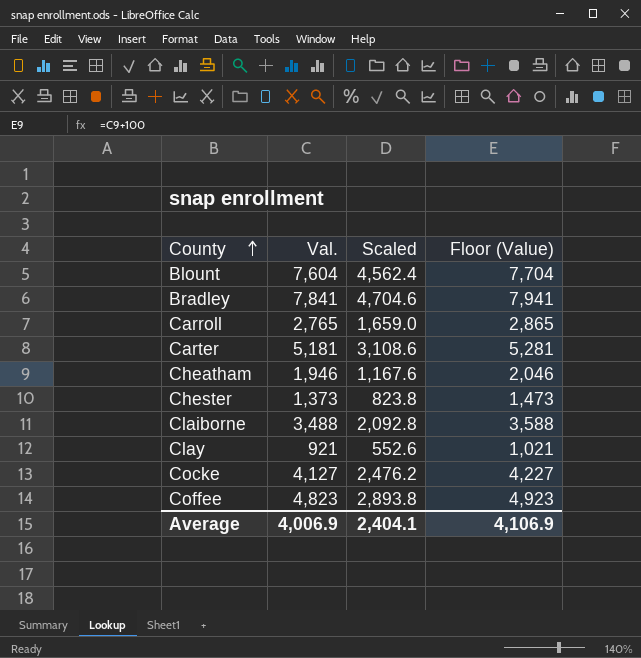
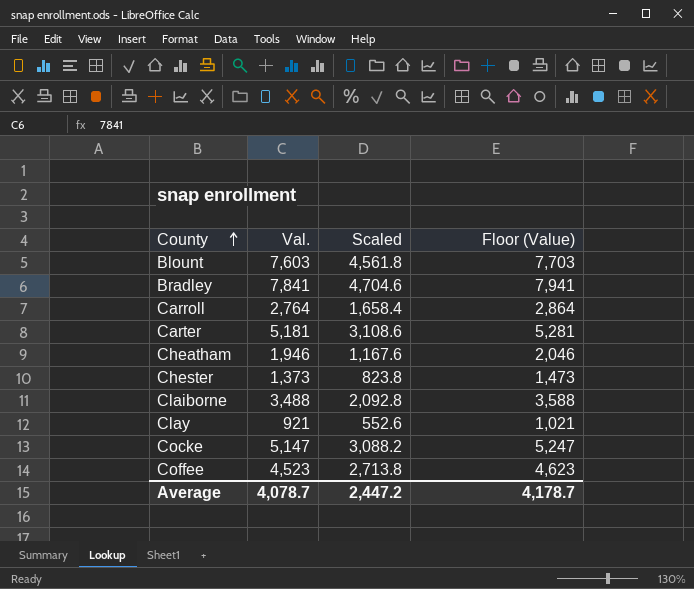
Blount | Val.: 7,604 -> 7,603
Blount | Scaled: 4,562.4 -> 4,561.8
Blount | Floor (Value): 7,704 -> 7,703
Carroll | Val.: 2,765 -> 2,764
Carroll | Scaled: 1,659.0 -> 1,658.4
Carroll | Floor (Value): 2,865 -> 2,864
Cocke | Val.: 4,127 -> 5,147
Cocke | Scaled: 2,476.2 -> 3,088.2
Cocke | Floor (Value): 4,227 -> 5,247
Coffee | Val.: 4,823 -> 4,523
Coffee | Scaled: 2,893.8 -> 2,713.8
Coffee | Floor (Value): 4,923 -> 4,623
Average | Val.: 4,006.9 -> 4,078.7
Average | Scaled: 2,404.1 -> 2,447.2
Average | Floor (Value): 4,106.9 -> 4,178.7

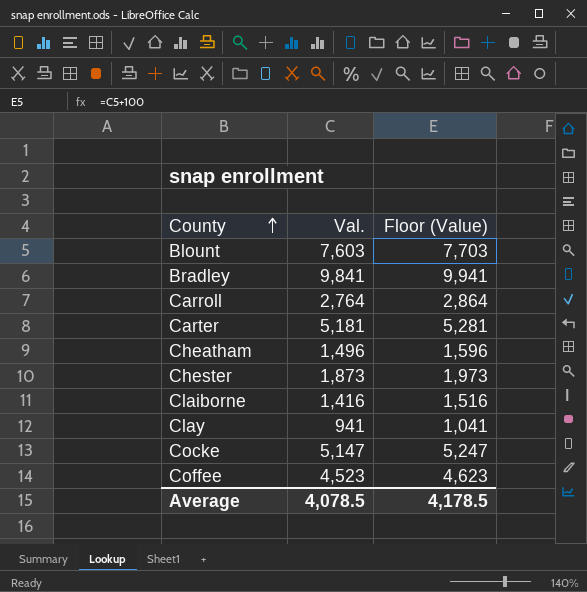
column Scaled | formula: [Val.] * 0.6 -> none
Bradley | Val.: 7,841 -> 9,841
Bradley | Floor (Value): 7,941 -> 9,941
Cheatham | Val.: 1,946 -> 1,496
Cheatham | Floor (Value): 2,046 -> 1,596
Chester | Val.: 1,373 -> 1,873
Chester | Floor (Value): 1,473 -> 1,973
Claiborne | Val.: 3,488 -> 1,416
Claiborne | Floor (Value): 3,588 -> 1,516
Clay | Val.: 921 -> 941
Clay | Floor (Value): 1,021 -> 1,041
Average | Val.: 4,078.7 -> 4,078.5
Average | Floor (Value): 4,178.7 -> 4,178.5

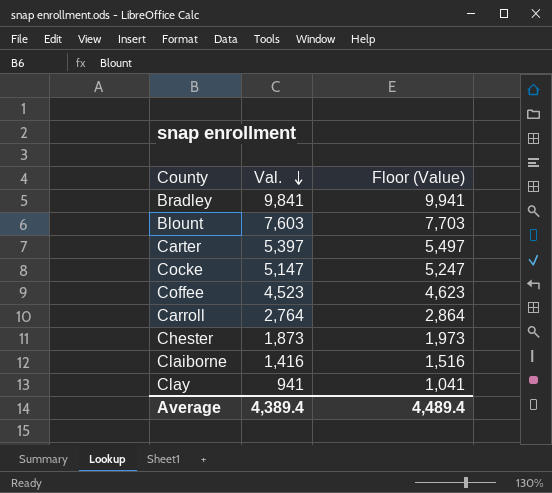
row order: County ascending -> Val. descending
row Cheatham: 1,496 | 1,596 -> none
Carter | Val.: 5,181 -> 5,397
Carter | Floor (Value): 5,281 -> 5,497
Average | Val.: 4,078.5 -> 4,389.4
Average | Floor (Value): 4,178.5 -> 4,489.4

